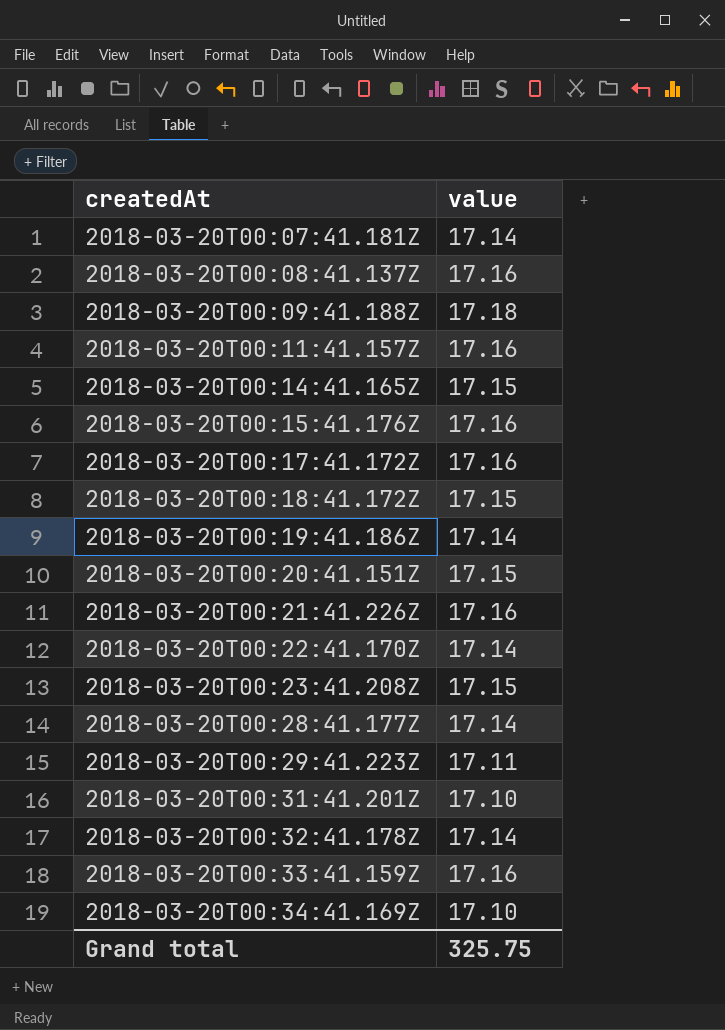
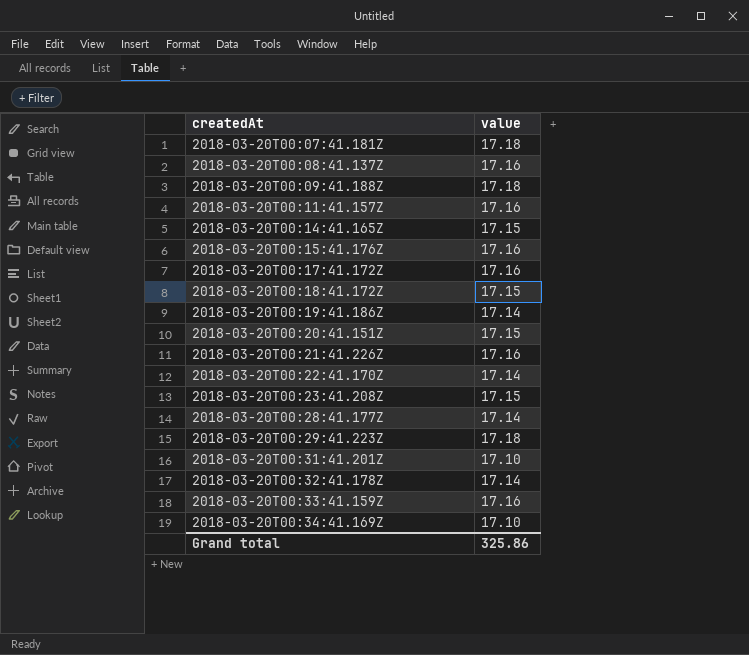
2018-03-20T00:07:41.181Z | value: 17.14 -> 17.18
2018-03-20T00:29:41.223Z | value: 17.11 -> 17.18
Grand total | value: 325.75 -> 325.86

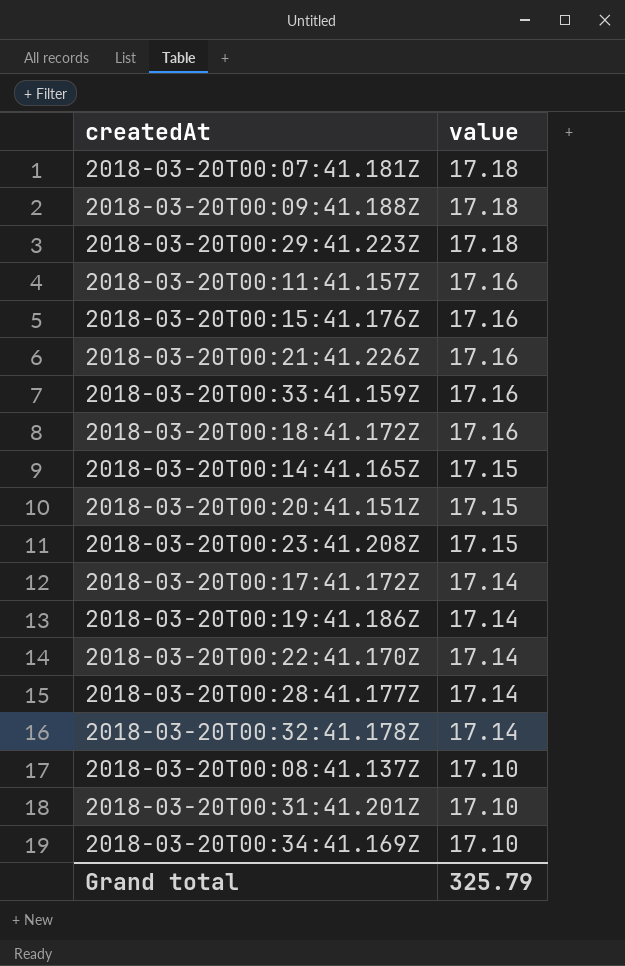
row order: createdAt ascending -> value descending
2018-03-20T00:18:41.172Z | value: 17.15 -> 17.16
2018-03-20T00:17:41.172Z | value: 17.16 -> 17.14
2018-03-20T00:08:41.137Z | value: 17.16 -> 17.10
Grand total | value: 325.86 -> 325.79

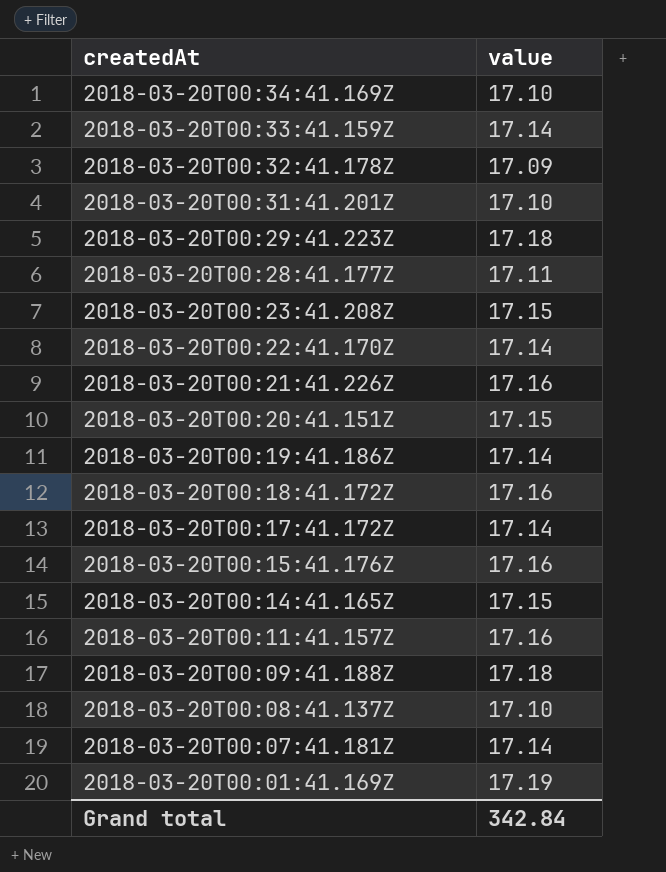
row order: value descending -> createdAt descending
2018-03-20T00:33:41.159Z | value: 17.16 -> 17.14
2018-03-20T00:32:41.178Z | value: 17.14 -> 17.09
2018-03-20T00:28:41.177Z | value: 17.14 -> 17.11
2018-03-20T00:07:41.181Z | value: 17.18 -> 17.14
row 2018-03-20T00:01:41.169Z: none -> 17.19
Grand total | value: 325.79 -> 342.84

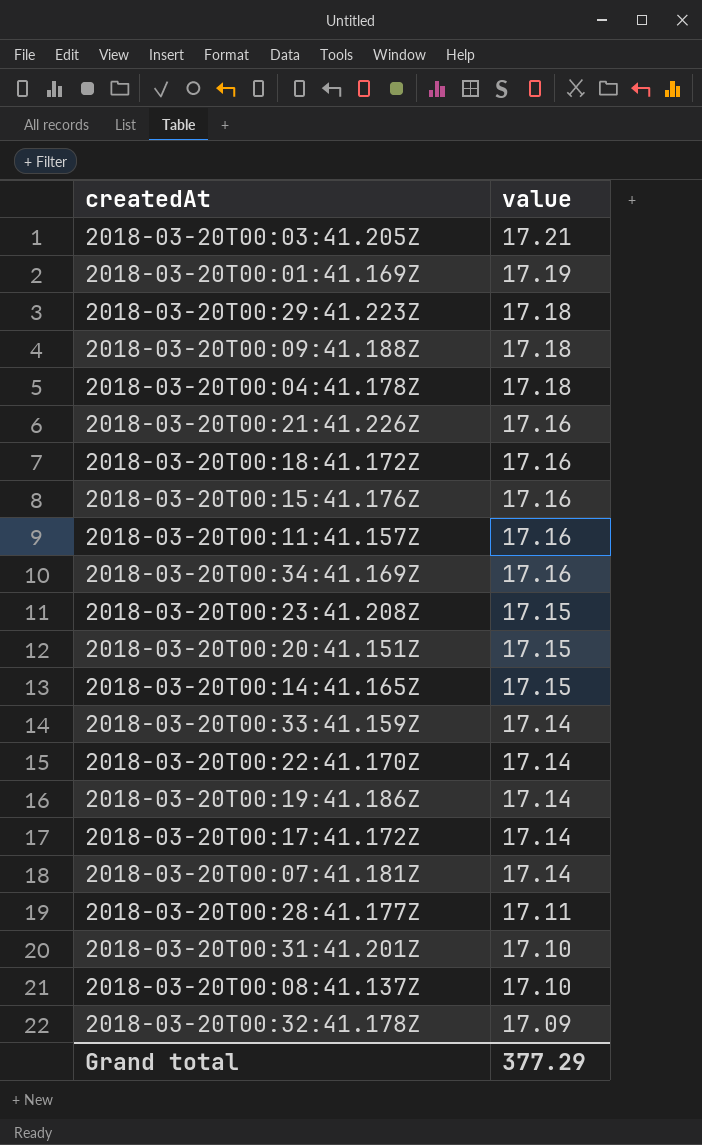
row order: createdAt descending -> value descending
row 2018-03-20T00:03:41.205Z: none -> 17.21
row 2018-03-20T00:04:41.178Z: none -> 17.18
2018-03-20T00:34:41.169Z | value: 17.10 -> 17.16
Grand total | value: 342.84 -> 377.29

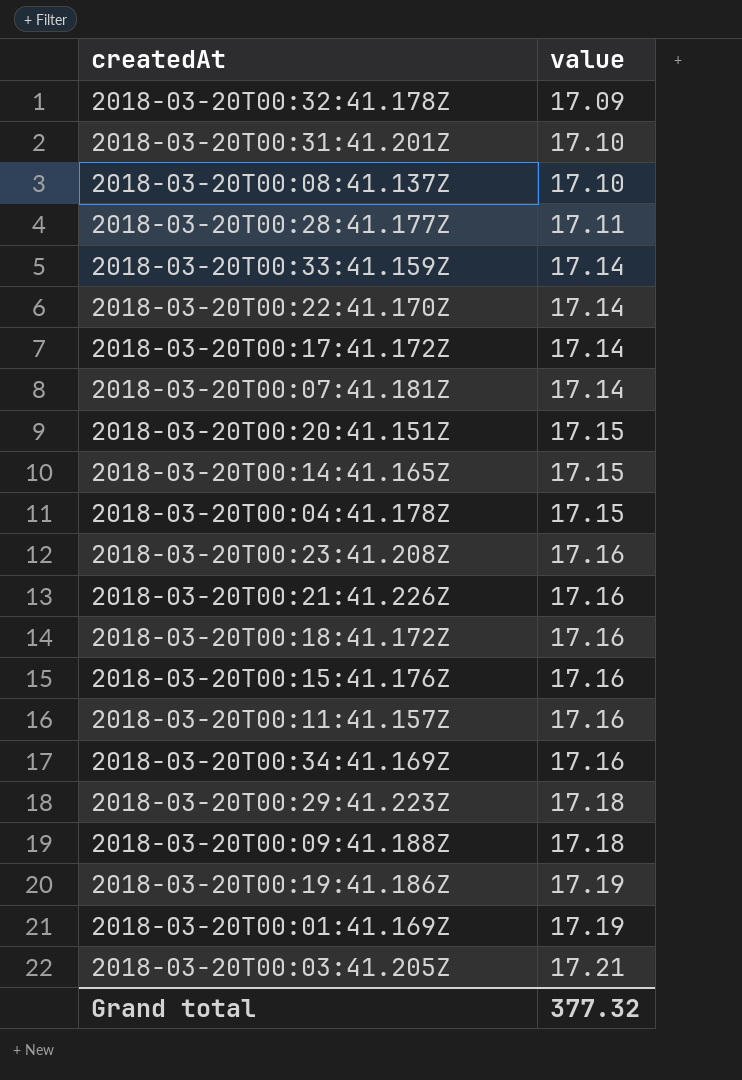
row order: value descending -> value ascending
2018-03-20T00:04:41.178Z | value: 17.18 -> 17.15
2018-03-20T00:23:41.208Z | value: 17.15 -> 17.16
2018-03-20T00:19:41.186Z | value: 17.14 -> 17.19
Grand total | value: 377.29 -> 377.32

